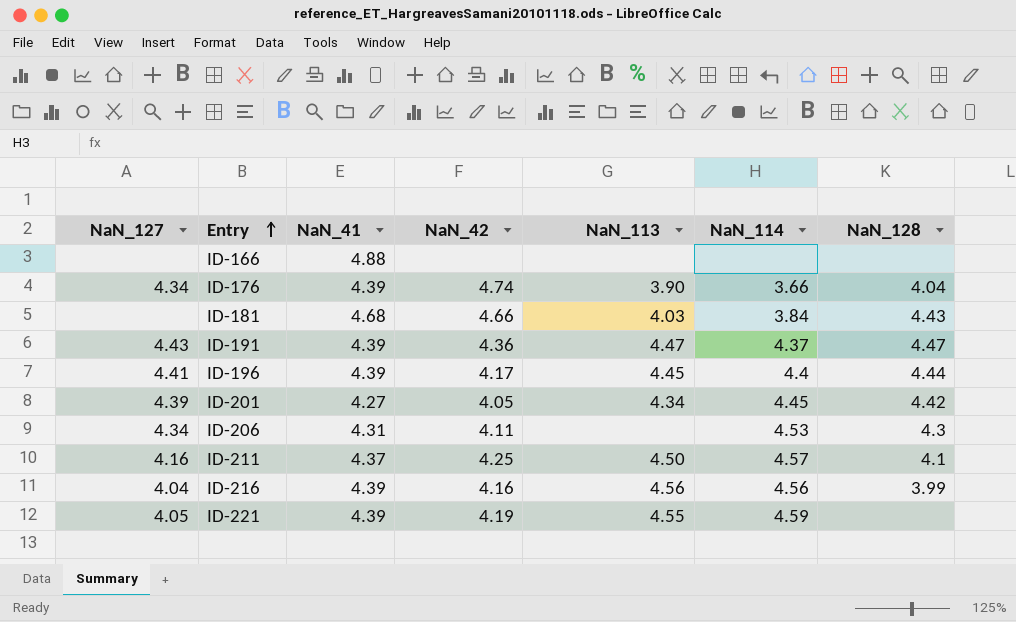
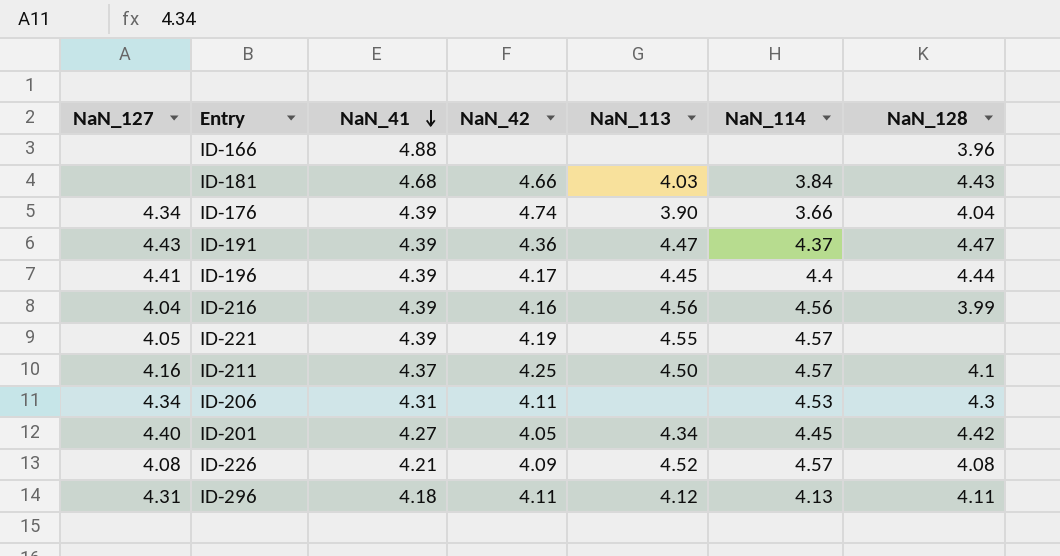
row order: Entry ascending -> NaN_41 descending
ID-166 | NaN_128: none -> 3.96
ID-221 | NaN_114: 4.59 -> 4.57
ID-201 | NaN_127: 4.39 -> 4.40
row ID-226: none -> 4.08 | 4.21 | 4.09 | 4.52 | 4.57 | 4.08
row ID-296: none -> 4.31 | 4.18 | 4.11 | 4.12 | 4.13 | 4.11

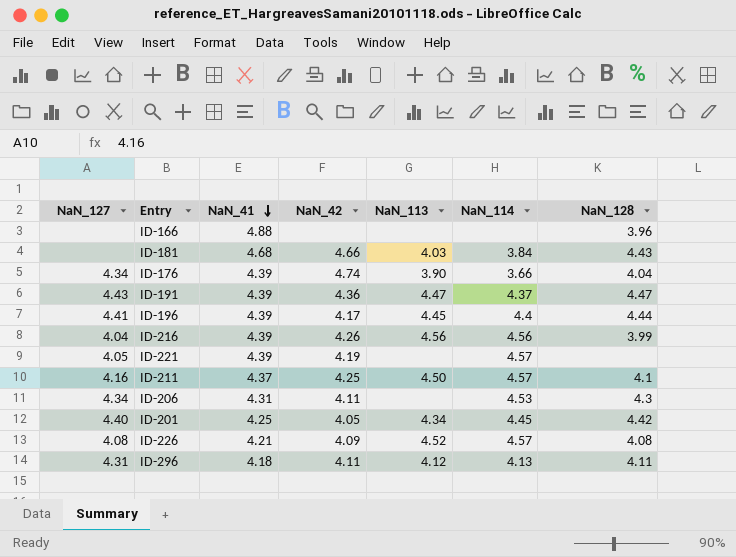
ID-216 | NaN_42: 4.16 -> 4.26
ID-221 | NaN_113: 4.55 -> none
ID-201 | NaN_41: 4.27 -> 4.25

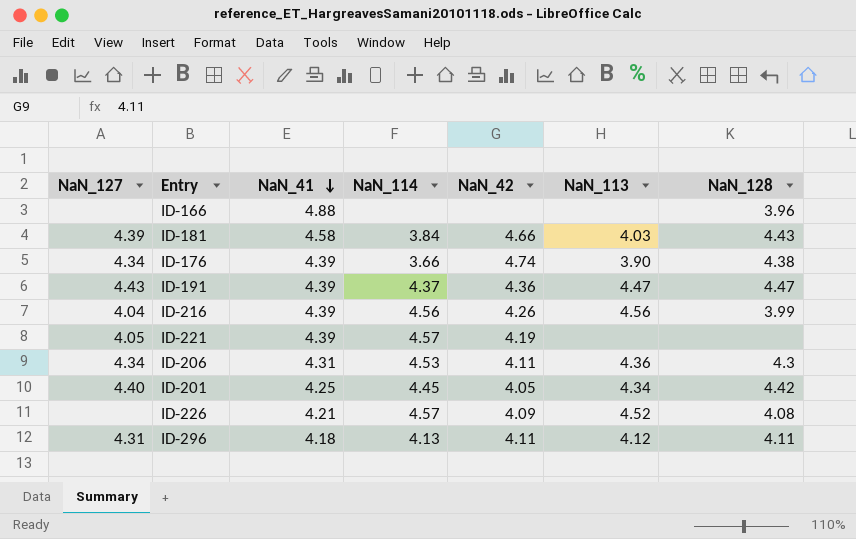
column NaN_114 | position: 6 -> 4
row ID-196: 4.41 | 4.39 | 4.17 | 4.45 | 4.4 | 4.44 -> none
row ID-211: 4.16 | 4.37 | 4.25 | 4.50 | 4.57 | 4.1 -> none
ID-181 | NaN_127: none -> 4.39
ID-181 | NaN_41: 4.68 -> 4.58
ID-176 | NaN_128: 4.04 -> 4.38
ID-206 | NaN_113: none -> 4.36
ID-226 | NaN_127: 4.08 -> none

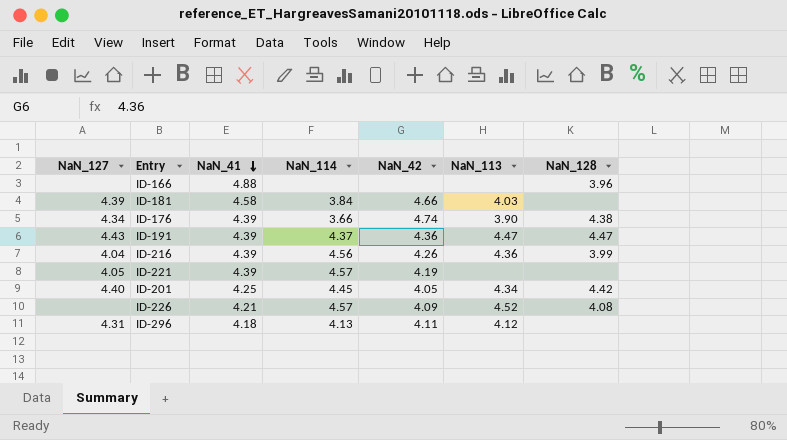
row ID-206: 4.34 | 4.31 | 4.53 | 4.11 | 4.36 | 4.3 -> none
ID-181 | NaN_128: 4.43 -> none
ID-216 | NaN_113: 4.56 -> 4.36
ID-296 | NaN_128: 4.11 -> none

